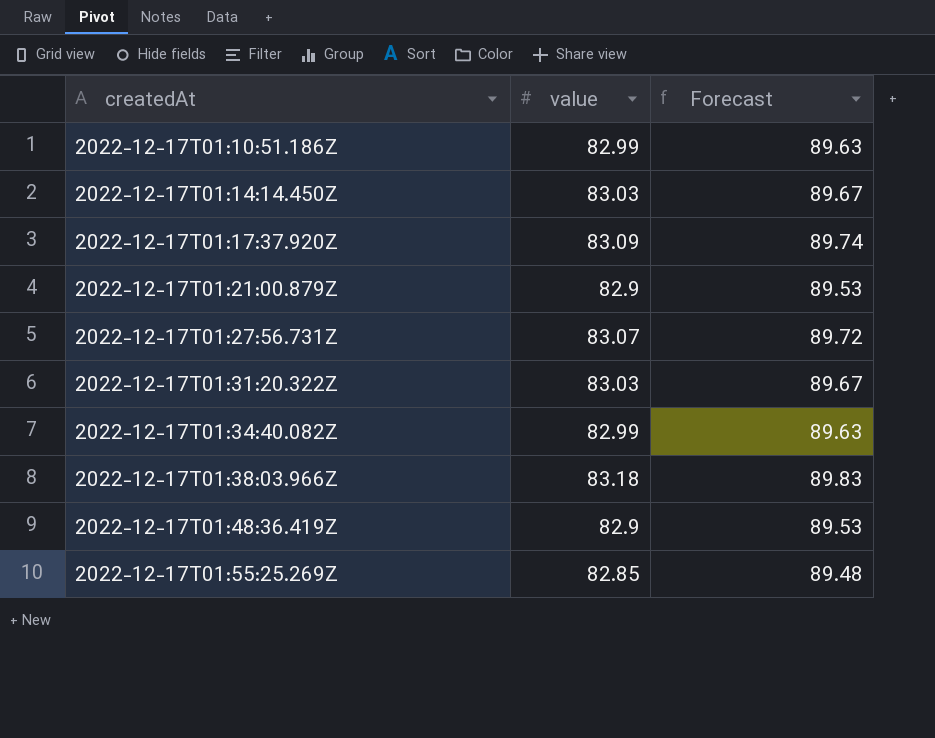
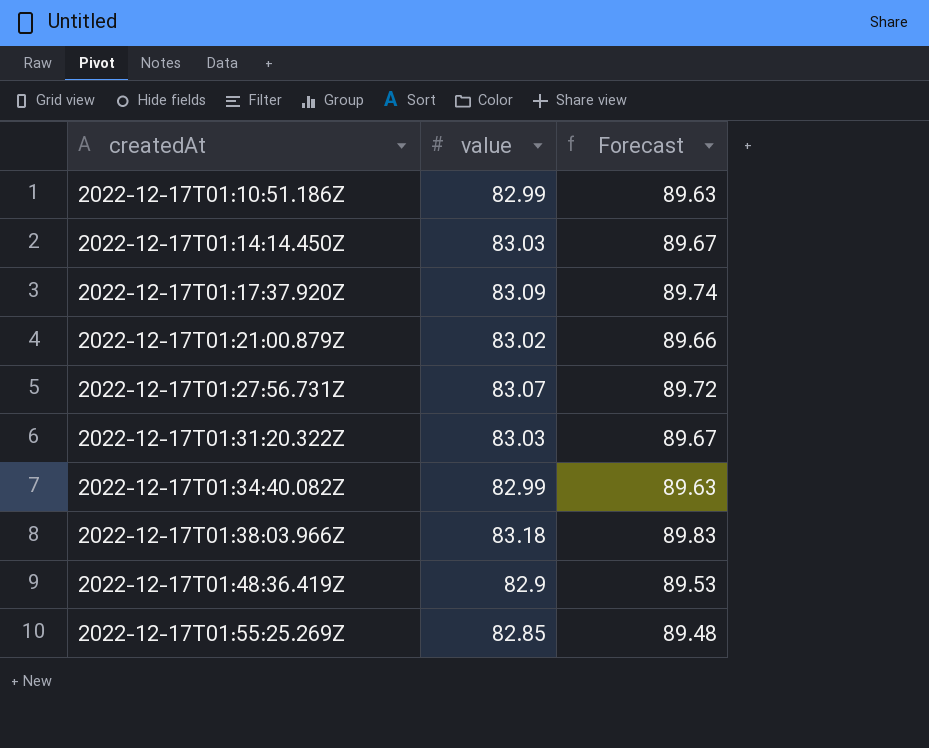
2022-12-17T01:21:00.879Z | value: 82.9 -> 83.02
2022-12-17T01:21:00.879Z | Forecast: 89.53 -> 89.66

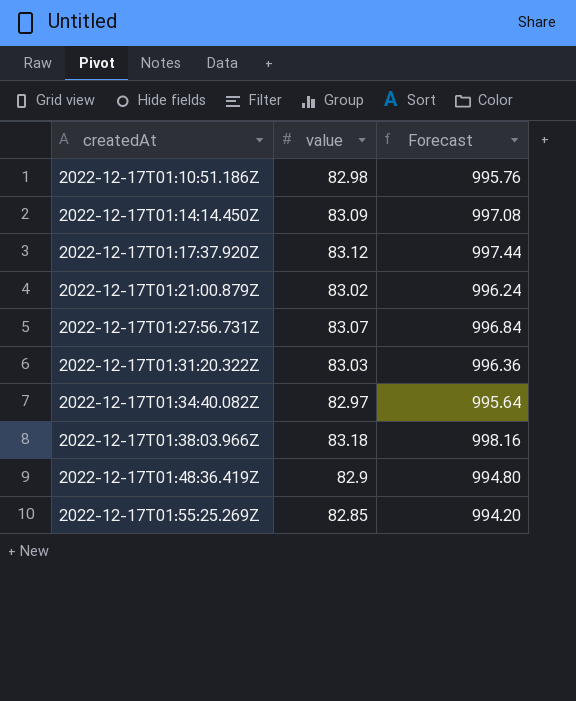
column Forecast | formula: [value] * 1.08 -> [value] * 12
2022-12-17T01:10:51.186Z | value: 82.99 -> 82.98
2022-12-17T01:14:14.450Z | value: 83.03 -> 83.09
2022-12-17T01:17:37.920Z | value: 83.09 -> 83.12
2022-12-17T01:34:40.082Z | value: 82.99 -> 82.97

